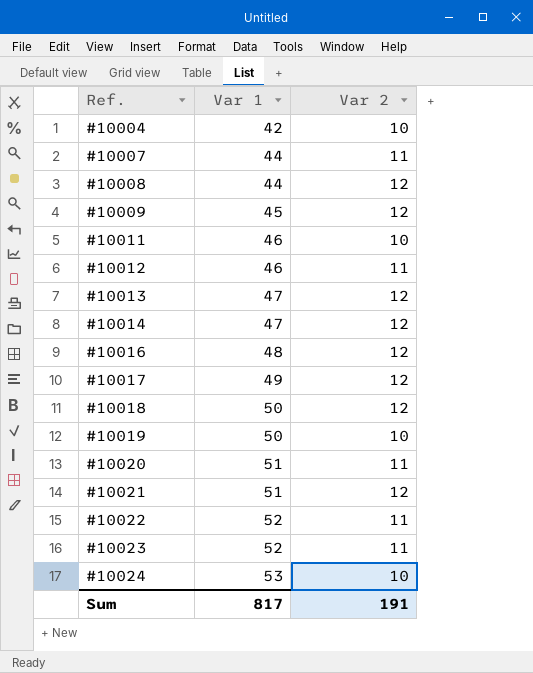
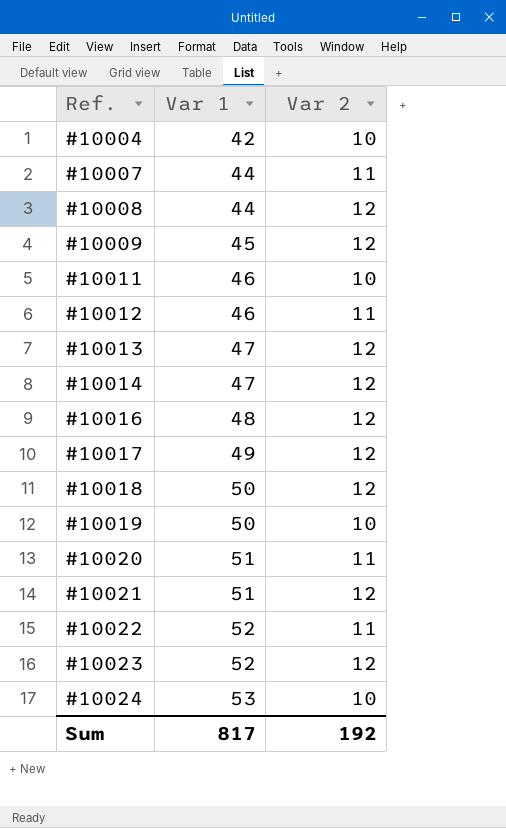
#10023 | Var 2: 11 -> 12
Sum | Var 2: 191 -> 192

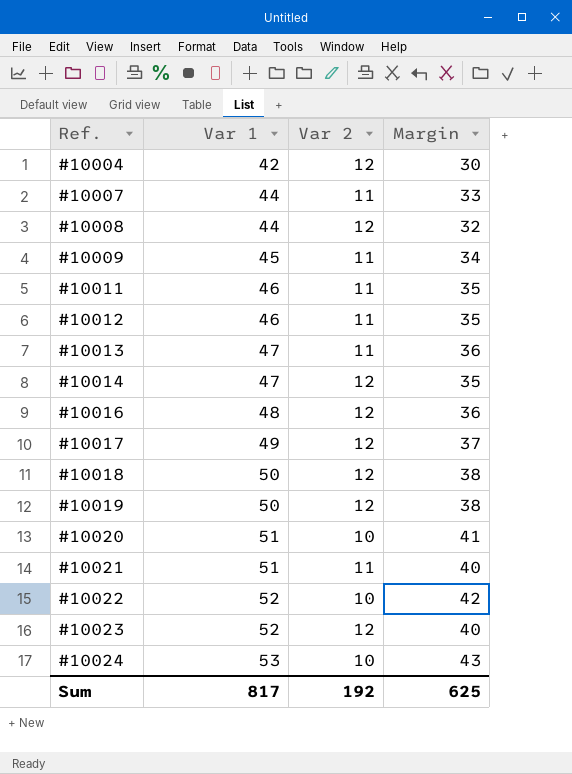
column Margin | formula: none -> [Var 1] - [Var 2]
#10004 | Var 2: 10 -> 12
#10009 | Var 2: 12 -> 11
#10011 | Var 2: 10 -> 11
#10013 | Var 2: 12 -> 11
#10019 | Var 2: 10 -> 12
#10020 | Var 2: 11 -> 10
#10021 | Var 2: 12 -> 11
#10022 | Var 2: 11 -> 10

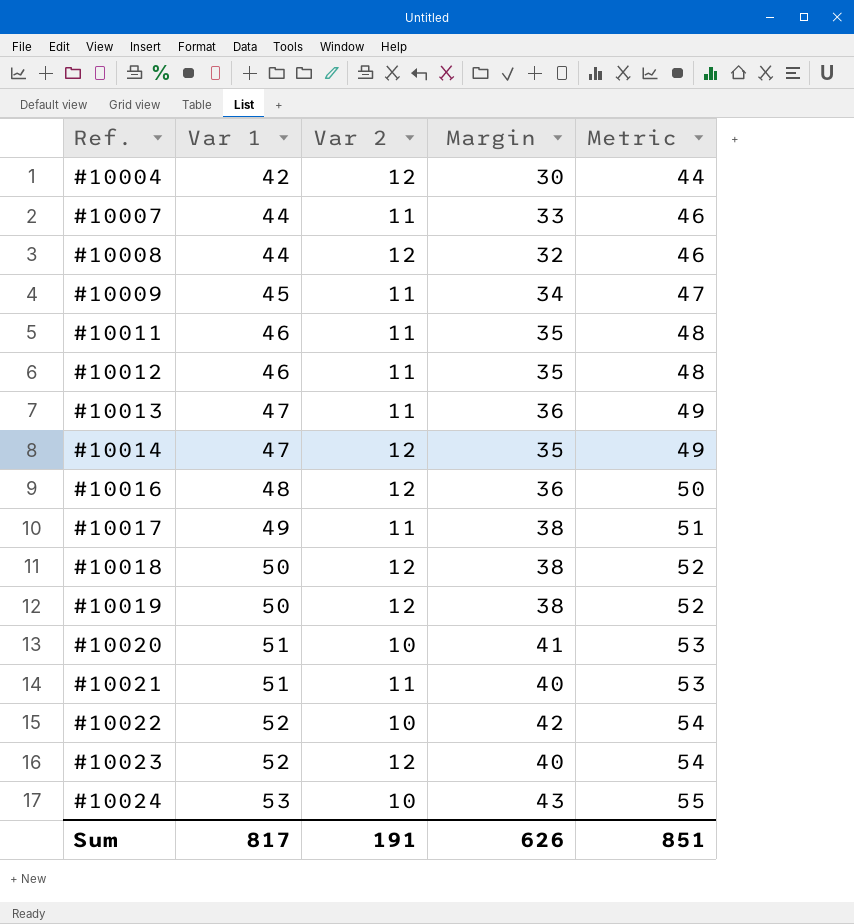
column Metric | formula: none -> [Var 1] + 2
#10017 | Var 2: 12 -> 11
#10017 | Margin: 37 -> 38
Sum | Var 2: 192 -> 191
Sum | Margin: 625 -> 626

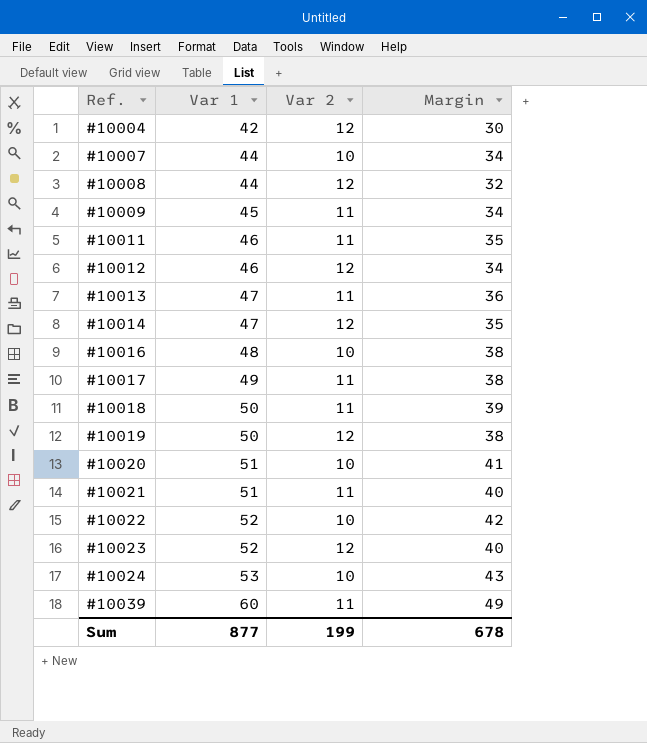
column Metric | formula: [Var 1] + 2 -> none
#10007 | Var 2: 11 -> 10
#10007 | Margin: 33 -> 34
#10012 | Var 2: 11 -> 12
#10012 | Margin: 35 -> 34
#10016 | Var 2: 12 -> 10
#10016 | Margin: 36 -> 38
#10018 | Var 2: 12 -> 11
#10018 | Margin: 38 -> 39
row #10039: none -> 60 | 11 | 49
Sum | Var 1: 817 -> 877
Sum | Var 2: 191 -> 199
Sum | Margin: 626 -> 678

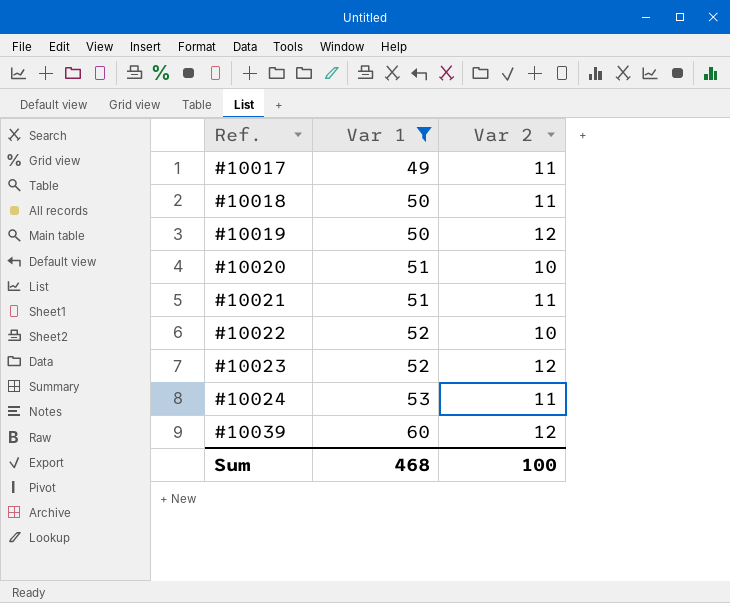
filter: none -> Var 1 >= 49
column Margin | formula: [Var 1] - [Var 2] -> none
#10024 | Var 2: 10 -> 11
#10039 | Var 2: 11 -> 12
Sum | Var 1: 877 -> 468
Sum | Var 2: 199 -> 100

